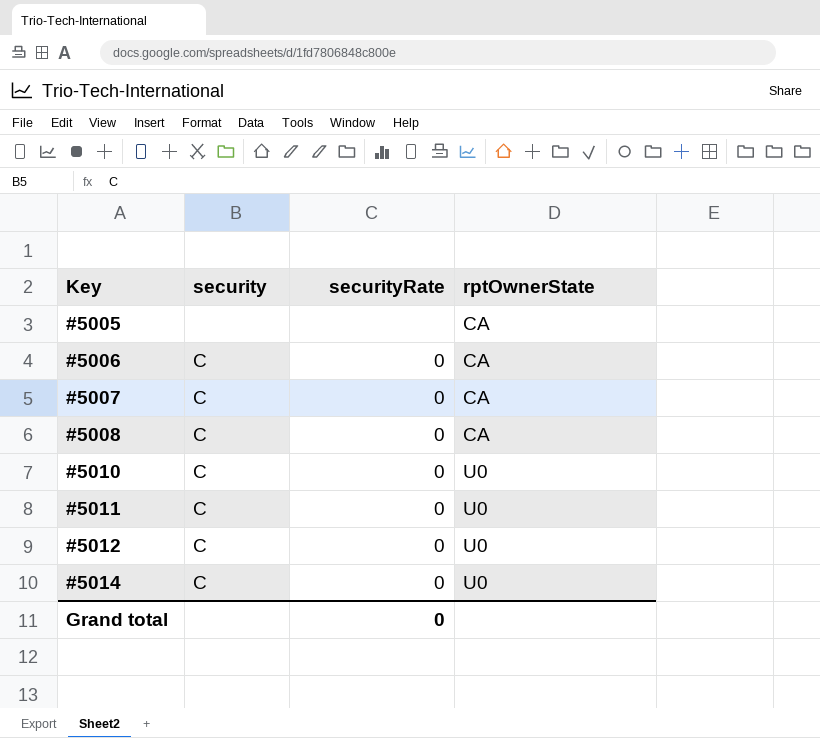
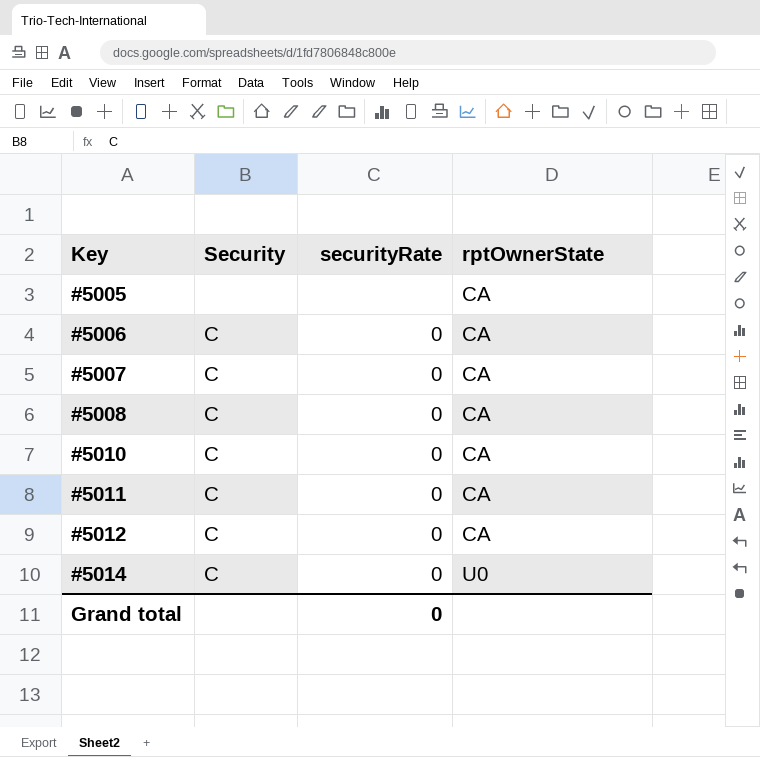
column name: security -> Security
#5010 | rptOwnerState: U0 -> CA
#5011 | rptOwnerState: U0 -> CA
#5012 | rptOwnerState: U0 -> CA

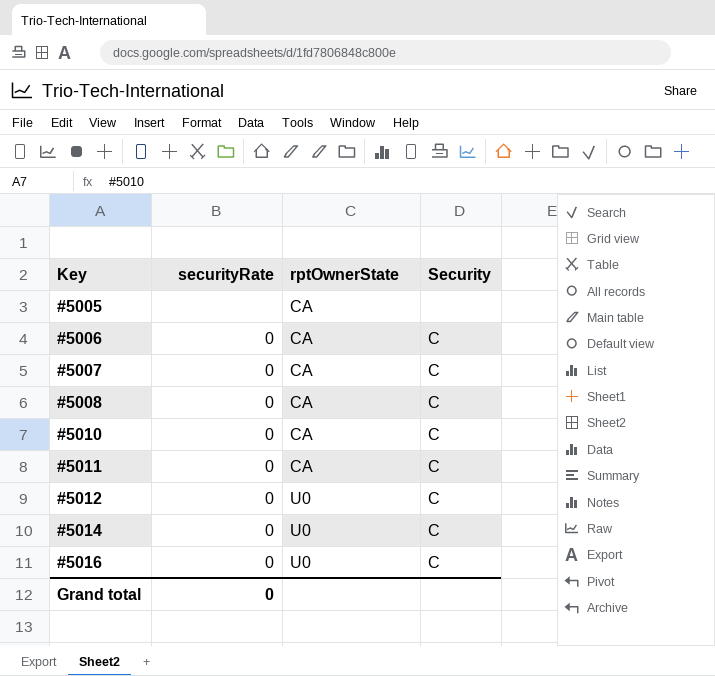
column Security | position: 2 -> 4
#5012 | rptOwnerState: CA -> U0
row #5016: none -> 0 | U0 | C

